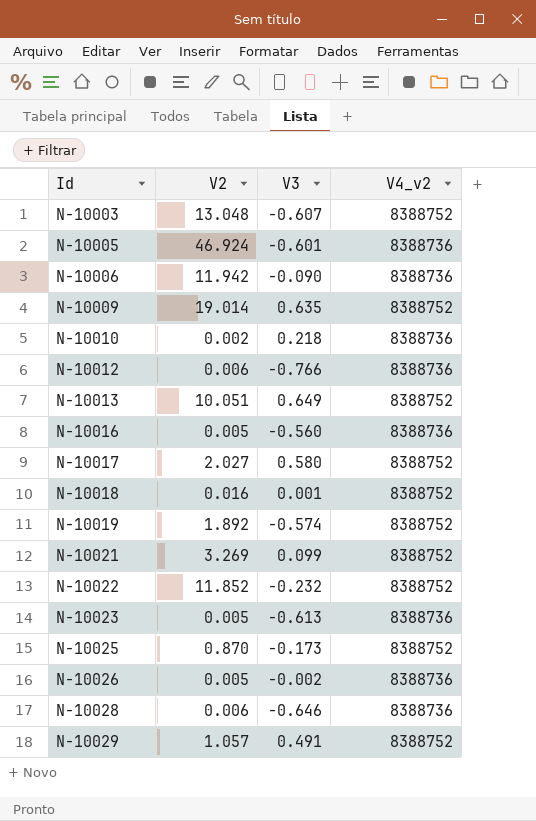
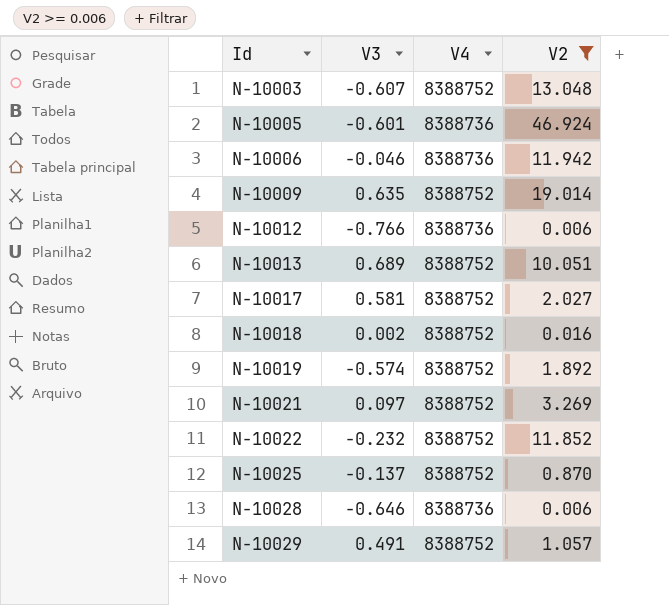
filter: none -> V2 >= 0.006
column name: V4_v2 -> V4
column V2 | position: 2 -> 4
N-10006 | V3: -0.090 -> -0.046
N-10013 | V3: 0.649 -> 0.689
N-10017 | V3: 0.580 -> 0.581
N-10018 | V3: 0.001 -> 0.002
N-10021 | V3: 0.099 -> 0.097
N-10025 | V3: -0.173 -> -0.137

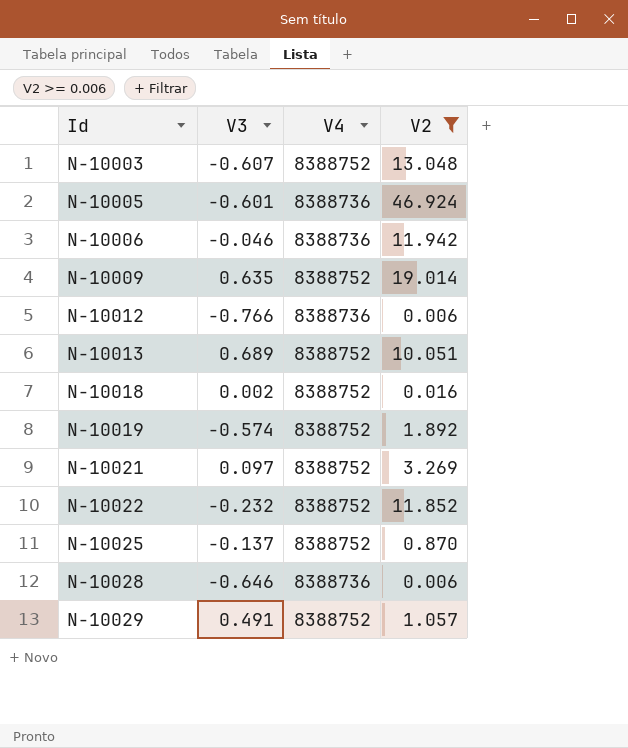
row N-10017: 0.581 | 8388752 | 2.027 -> none

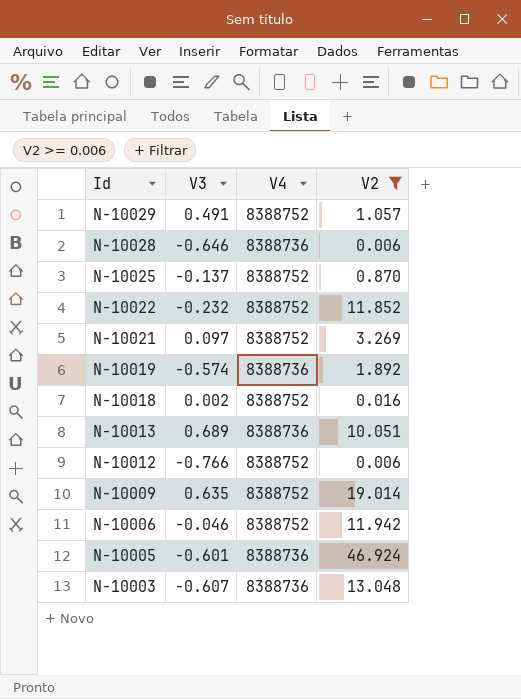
row order: Id ascending -> Id descending
N-10019 | V4: 8388752 -> 8388736
N-10013 | V4: 8388752 -> 8388736
N-10012 | V4: 8388736 -> 8388752
N-10006 | V4: 8388736 -> 8388752
N-10003 | V4: 8388752 -> 8388736

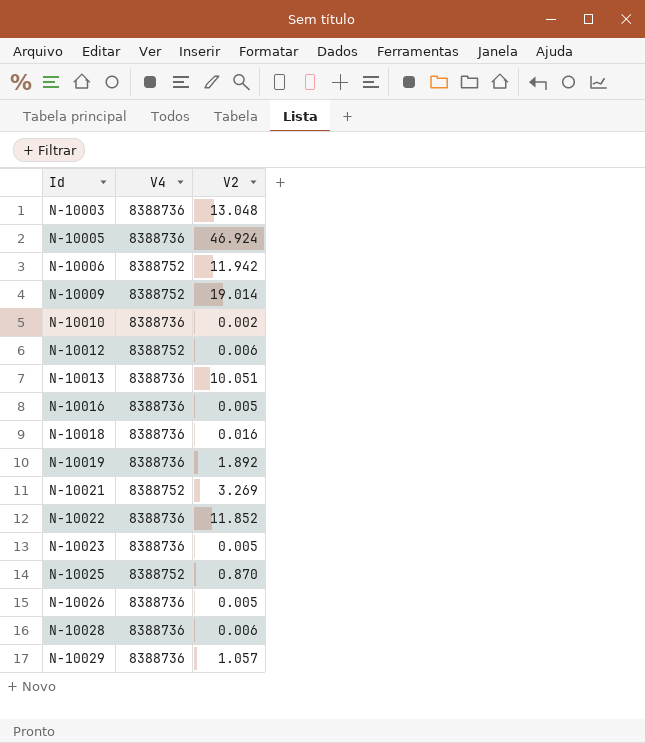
filter: V2 >= 0.006 -> none
row order: Id descending -> Id ascending
column V3 | position: 2 -> none
N-10018 | V4: 8388752 -> 8388736
N-10022 | V4: 8388752 -> 8388736
N-10029 | V4: 8388752 -> 8388736

